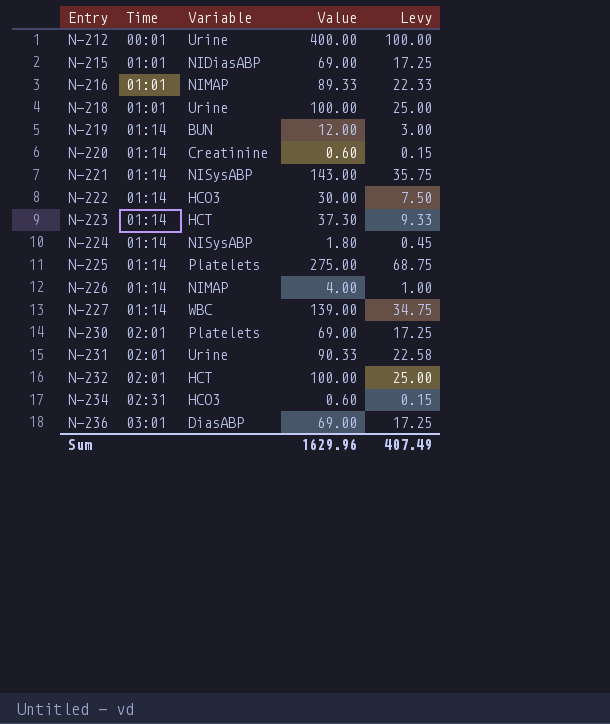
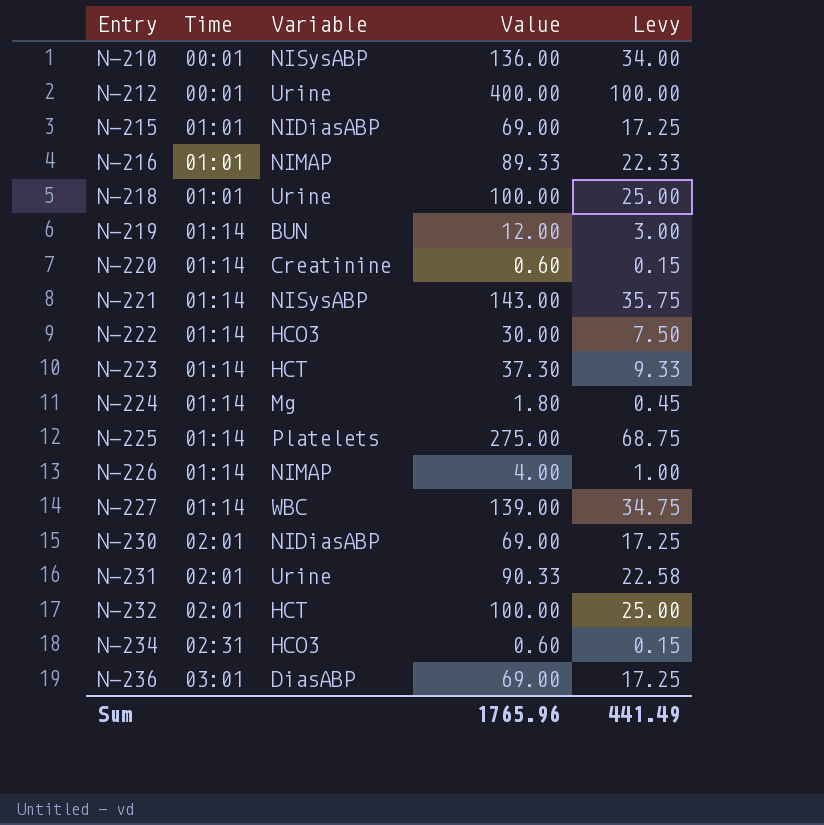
row N-210: none -> 00:01 | NISysABP | 136.00 | 34.00
N-224 | Variable: NISysABP -> Mg
N-230 | Variable: Platelets -> NIDiasABP
Sum | Value: 1629.96 -> 1765.96
Sum | Levy: 407.49 -> 441.49

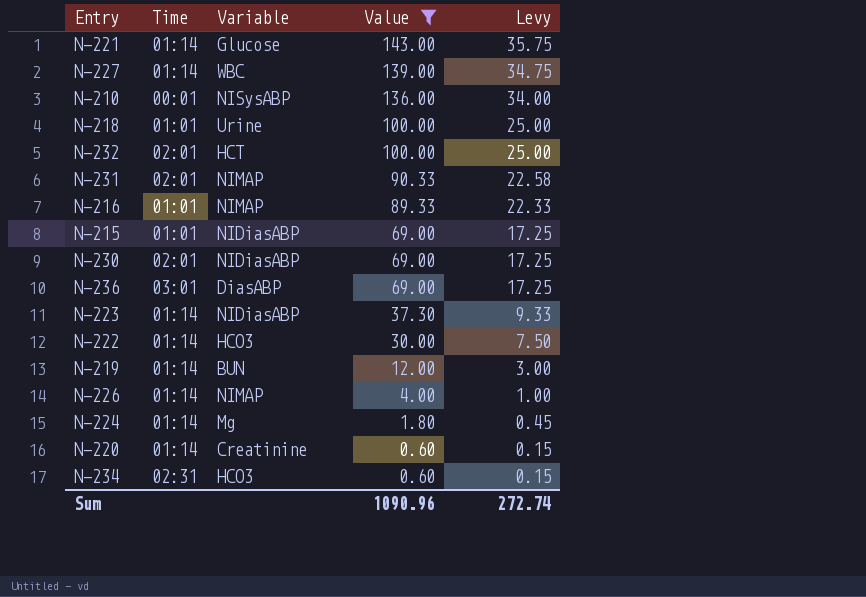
filter: none -> Value <= 143.00
row order: Entry ascending -> Value descending
N-221 | Variable: NISysABP -> Glucose
N-231 | Variable: Urine -> NIMAP
N-223 | Variable: HCT -> NIDiasABP
Sum | Value: 1765.96 -> 1090.96
Sum | Levy: 441.49 -> 272.74

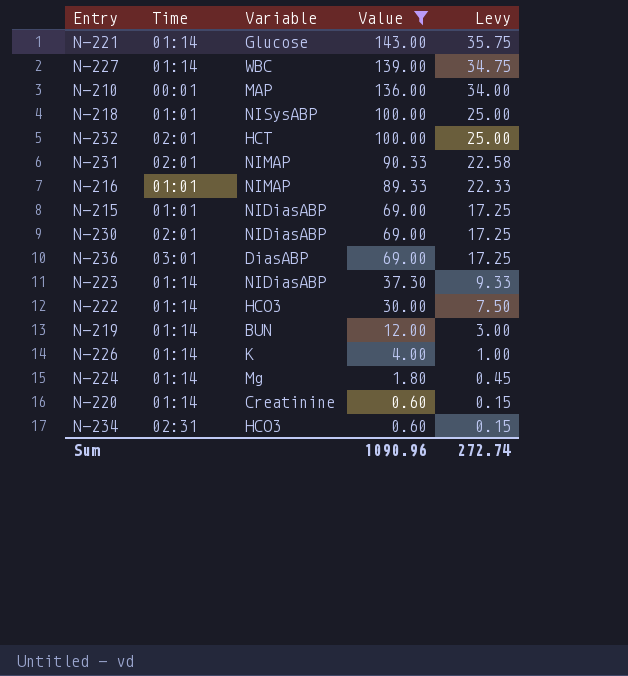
N-210 | Variable: NISysABP -> MAP
N-218 | Variable: Urine -> NISysABP
N-226 | Variable: NIMAP -> K

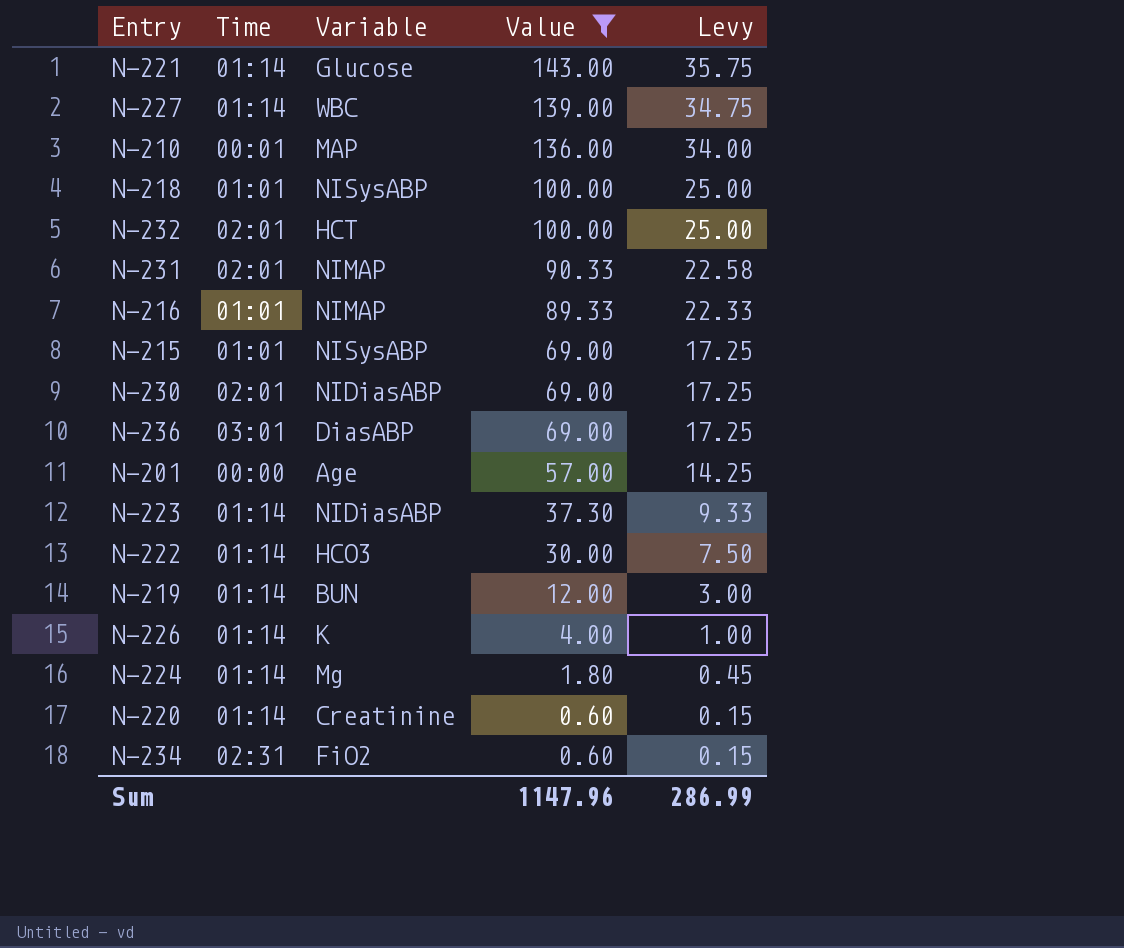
N-215 | Variable: NIDiasABP -> NISysABP
row N-201: none -> 00:00 | Age | 57.00 | 14.25
N-234 | Variable: HCO3 -> FiO2
Sum | Value: 1090.96 -> 1147.96
Sum | Levy: 272.74 -> 286.99

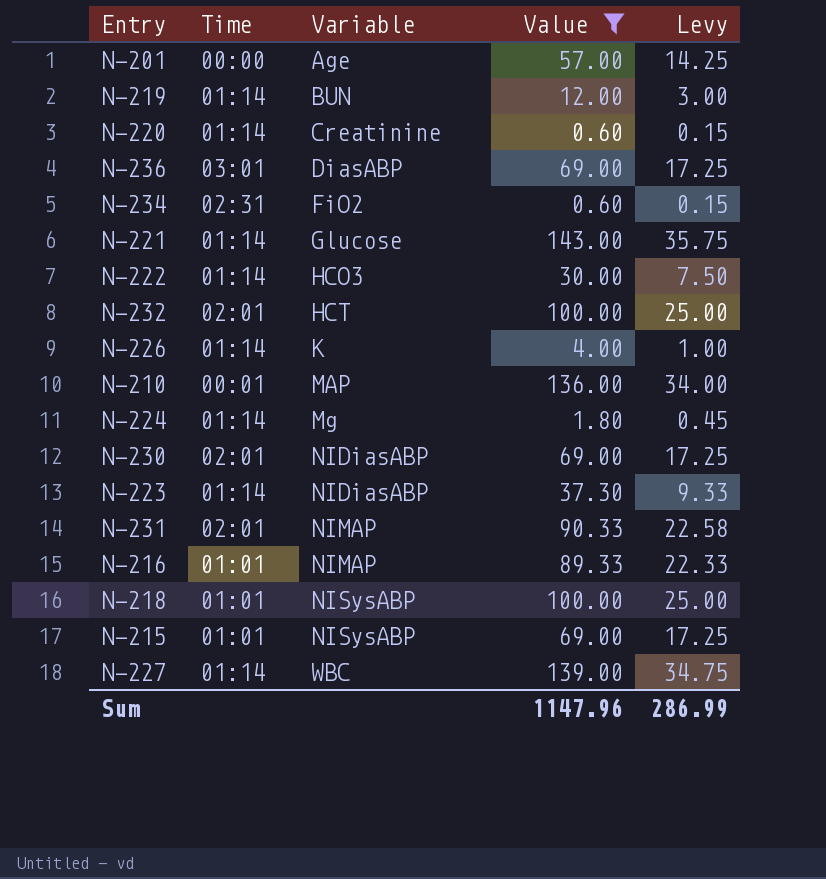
row order: Value descending -> Variable ascending

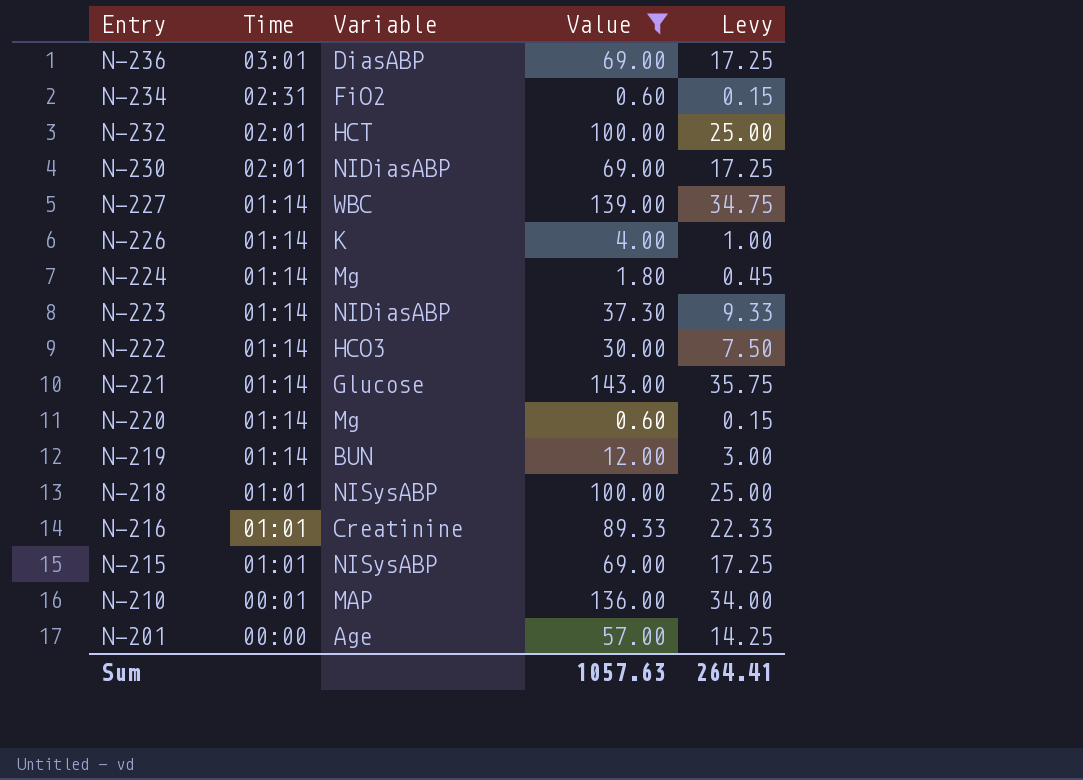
row order: Variable ascending -> Entry descending
row N-231: 02:01 | NIMAP | 90.33 | 22.58 -> none
N-220 | Variable: Creatinine -> Mg
N-216 | Variable: NIMAP -> Creatinine
Sum | Value: 1147.96 -> 1057.63
Sum | Levy: 286.99 -> 264.41

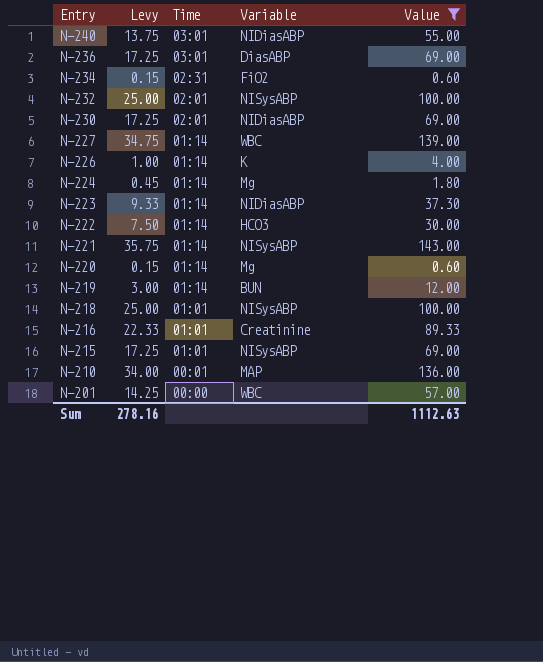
column Levy | position: 5 -> 2
row N-240: none -> 13.75 | 03:01 | NIDiasABP | 55.00
N-232 | Variable: HCT -> NISysABP
N-221 | Variable: Glucose -> NISysABP
N-201 | Variable: Age -> WBC
Sum | Levy: 264.41 -> 278.16
Sum | Value: 1057.63 -> 1112.63

